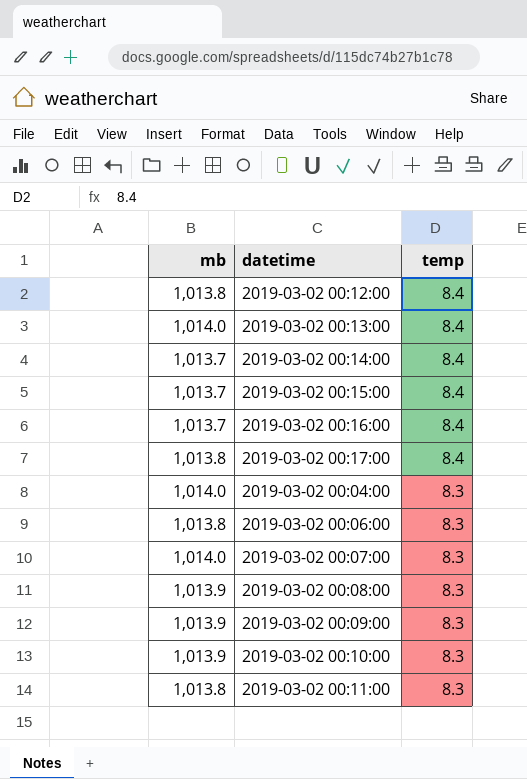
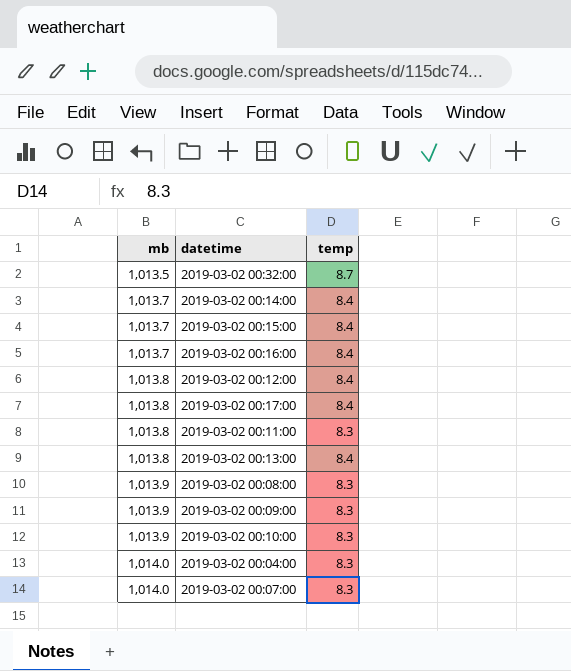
row order: temp descending -> mb ascending
row 2019-03-02 00:06:00: 1,013.8 | 8.3 -> none
row 2019-03-02 00:32:00: none -> 1,013.5 | 8.7
2019-03-02 00:13:00 | mb: 1,014.0 -> 1,013.8

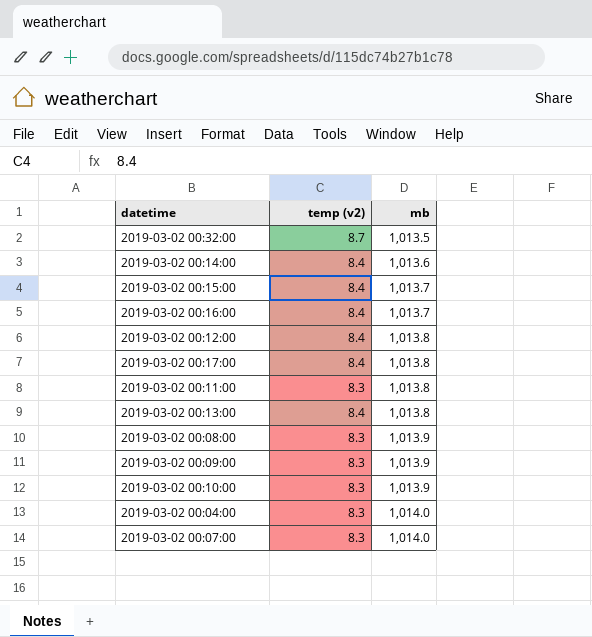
column name: temp -> temp (v2)
column mb | position: 1 -> 3
2019-03-02 00:14:00 | mb: 1,013.7 -> 1,013.6

